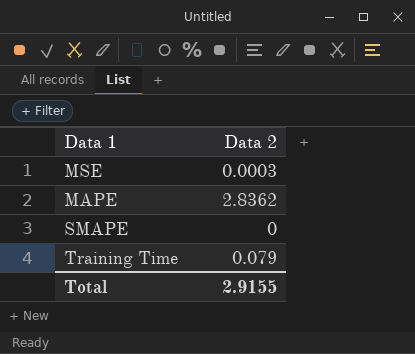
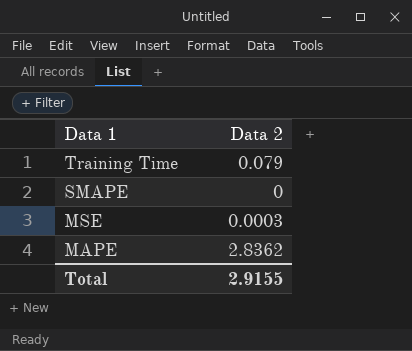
row order: none -> Data 1 descending

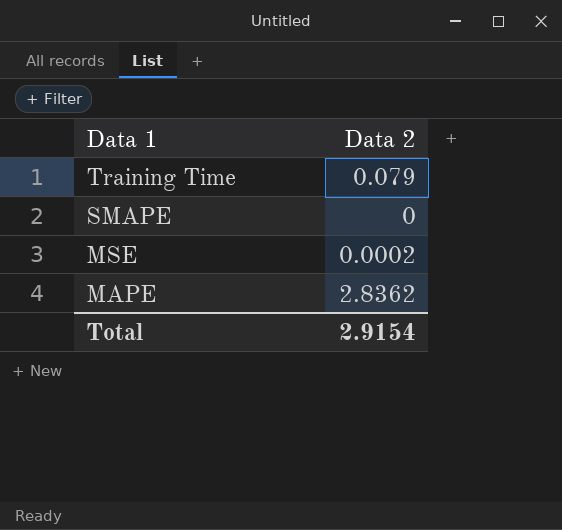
MSE | Data 2: 0.0003 -> 0.0002
Total | Data 2: 2.9155 -> 2.9154

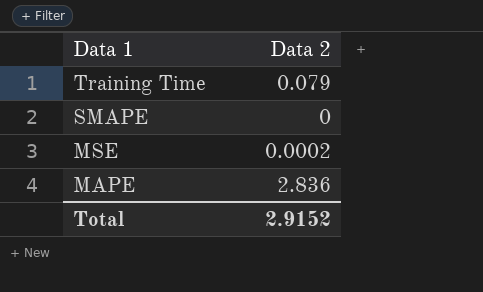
MAPE | Data 2: 2.8362 -> 2.836
Total | Data 2: 2.9154 -> 2.9152

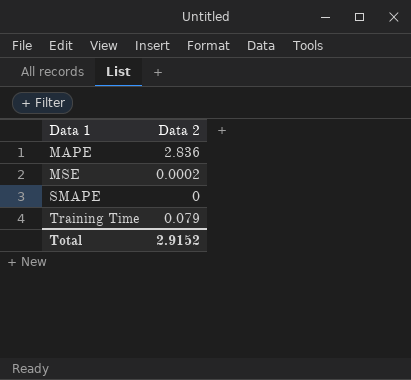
row order: Data 1 descending -> Data 1 ascending

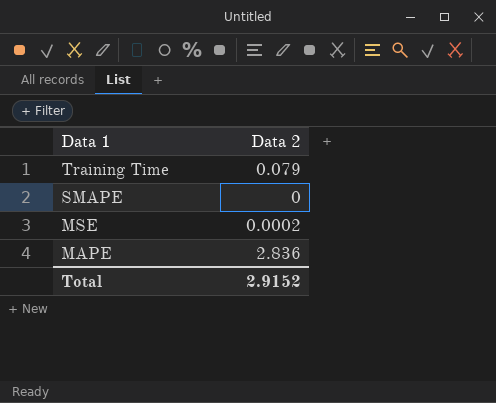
row order: Data 1 ascending -> Data 1 descending

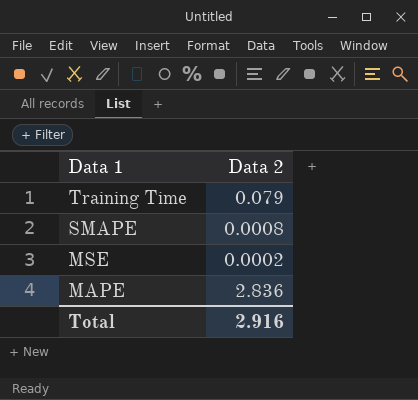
SMAPE | Data 2: 0 -> 0.0008
Total | Data 2: 2.9152 -> 2.916

